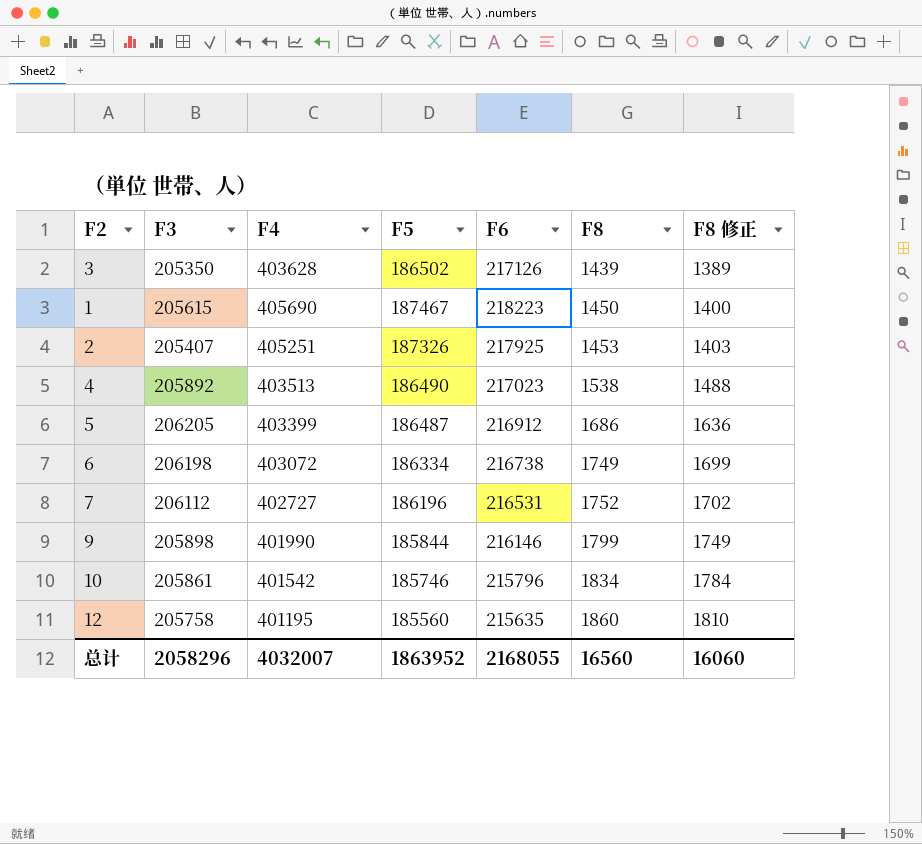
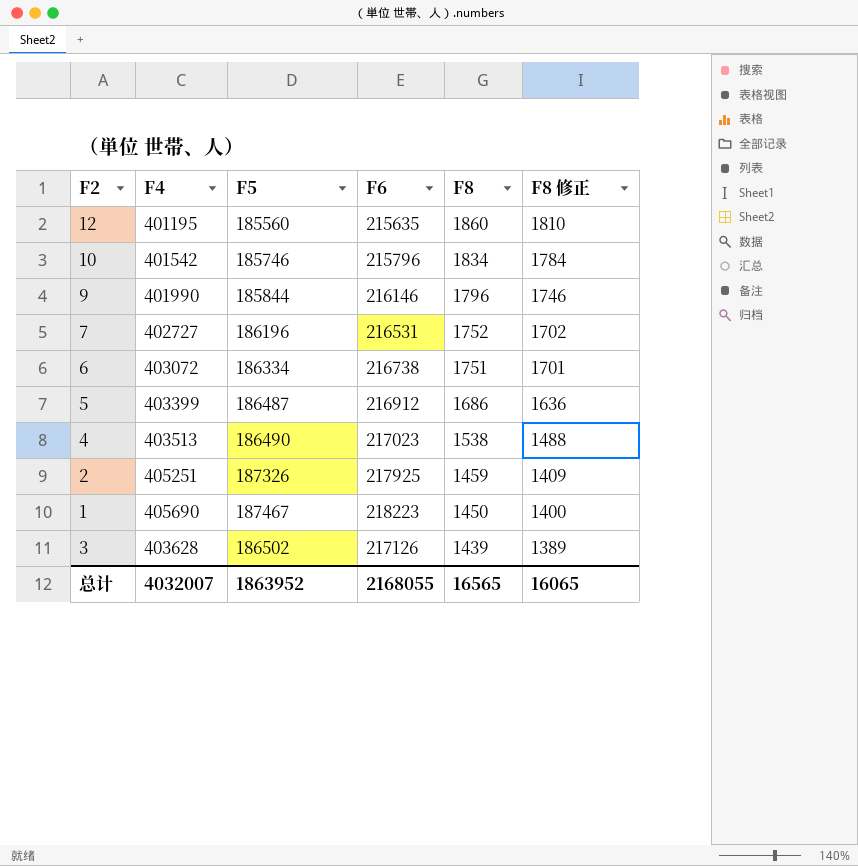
row order: F8 ascending -> F8 descending
column F3 | position: 2 -> none
9 | F8: 1799 -> 1796
9 | F8 修正: 1749 -> 1746
6 | F8: 1749 -> 1751
6 | F8 修正: 1699 -> 1701
2 | F8: 1453 -> 1459
2 | F8 修正: 1403 -> 1409
总计 | F8: 16560 -> 16565
总计 | F8 修正: 16060 -> 16065

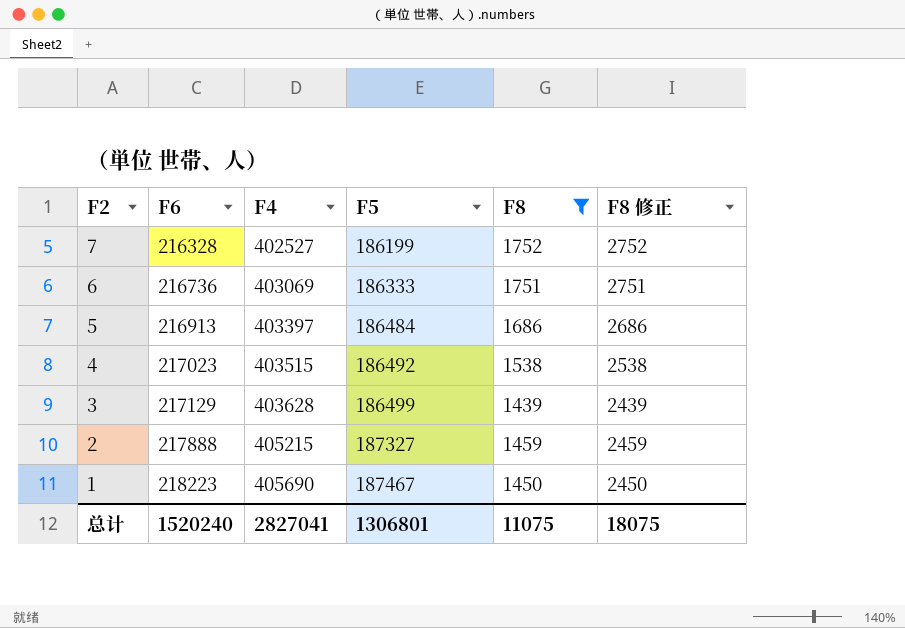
filter: none -> F8 <= 1752
row order: F8 descending -> F2 descending
column F6 | position: 4 -> 2
column F8 修正 | formula: [F8] - 50 -> [F8] + 1000
7 | F6: 216531 -> 216328
7 | F4: 402727 -> 402527
7 | F5: 186196 -> 186199
6 | F6: 216738 -> 216736
6 | F4: 403072 -> 403069
6 | F5: 186334 -> 186333
5 | F6: 216912 -> 216913
5 | F4: 403399 -> 403397
5 | F5: 186487 -> 186484
4 | F4: 403513 -> 403515
4 | F5: 186490 -> 186492
3 | F6: 217126 -> 217129
3 | F5: 186502 -> 186499
2 | F6: 217925 -> 217888
2 | F4: 405251 -> 405215
2 | F5: 187326 -> 187327
总计 | F6: 2168055 -> 1520240
总计 | F4: 4032007 -> 2827041
总计 | F5: 1863952 -> 1306801
总计 | F8: 16565 -> 11075
总计 | F8 修正: 16065 -> 18075

